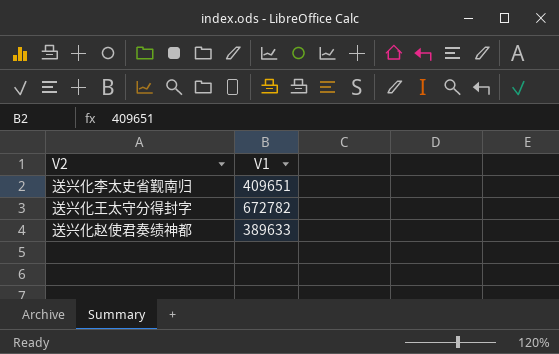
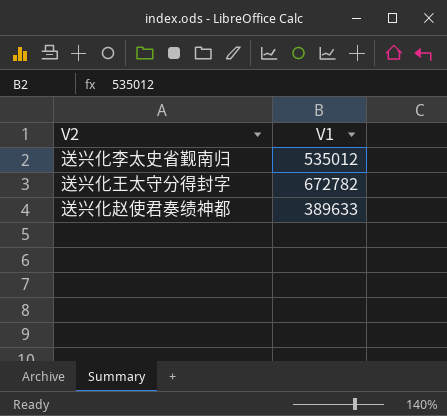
送兴化李太史省觐南归 | V1: 409651 -> 535012

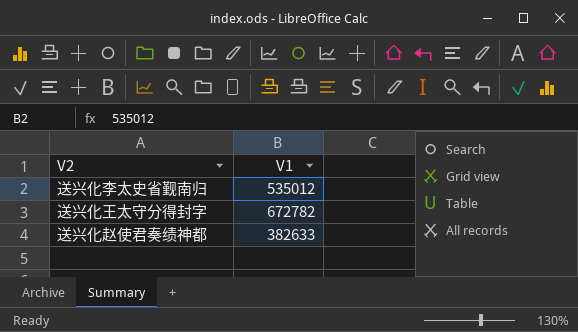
送兴化赵使君奏绩神都 | V1: 389633 -> 382633

